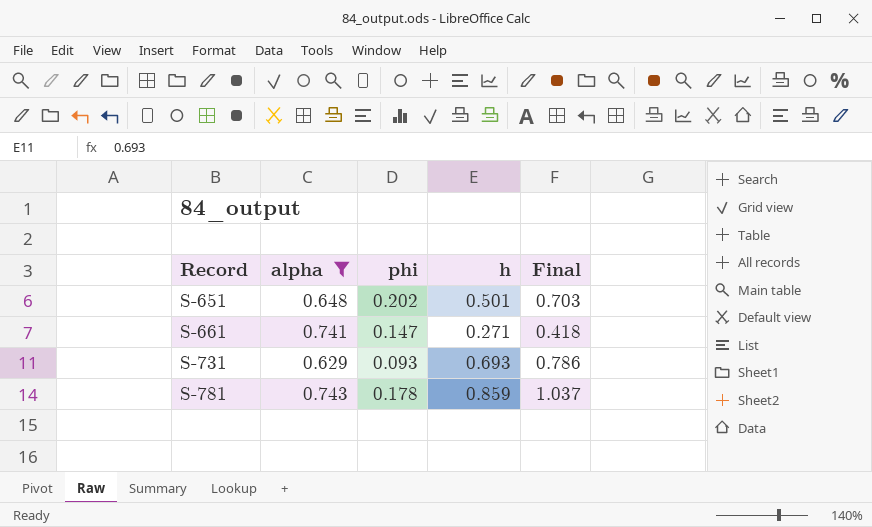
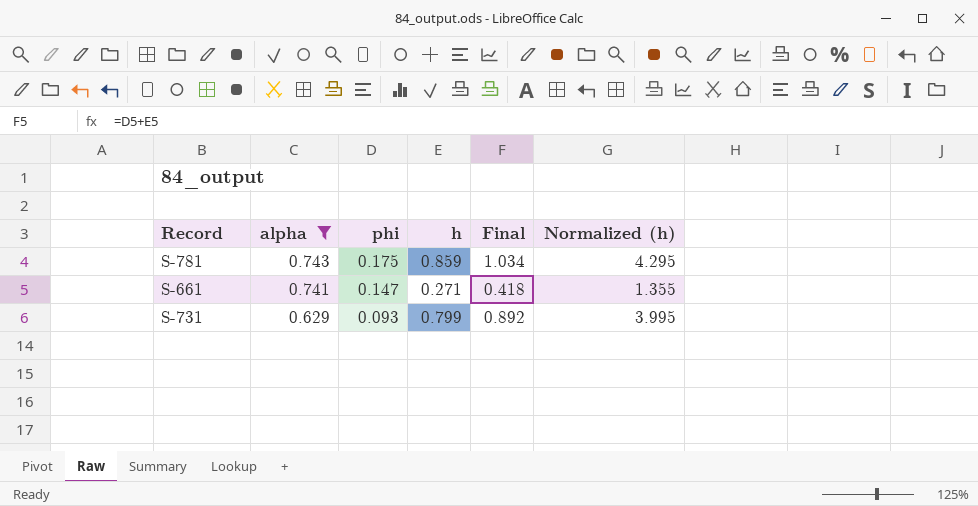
row order: Record ascending -> alpha descending
column Normalized (h) | formula: none -> [h] * 5
row S-651: 0.648 | 0.202 | 0.501 | 0.703 -> none
S-781 | phi: 0.178 -> 0.175
S-781 | Final: 1.037 -> 1.034
S-731 | h: 0.693 -> 0.799
S-731 | Final: 0.786 -> 0.892

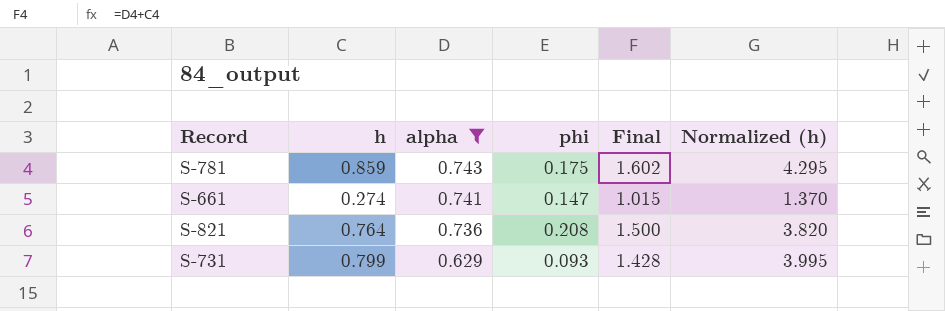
column h | position: 4 -> 2
column Final | formula: [phi] + [h] -> [h] + [alpha]
S-661 | h: 0.271 -> 0.274
S-661 | Normalized (h): 1.355 -> 1.370
row S-821: none -> 0.764 | 0.736 | 0.208 | 1.500 | 3.820

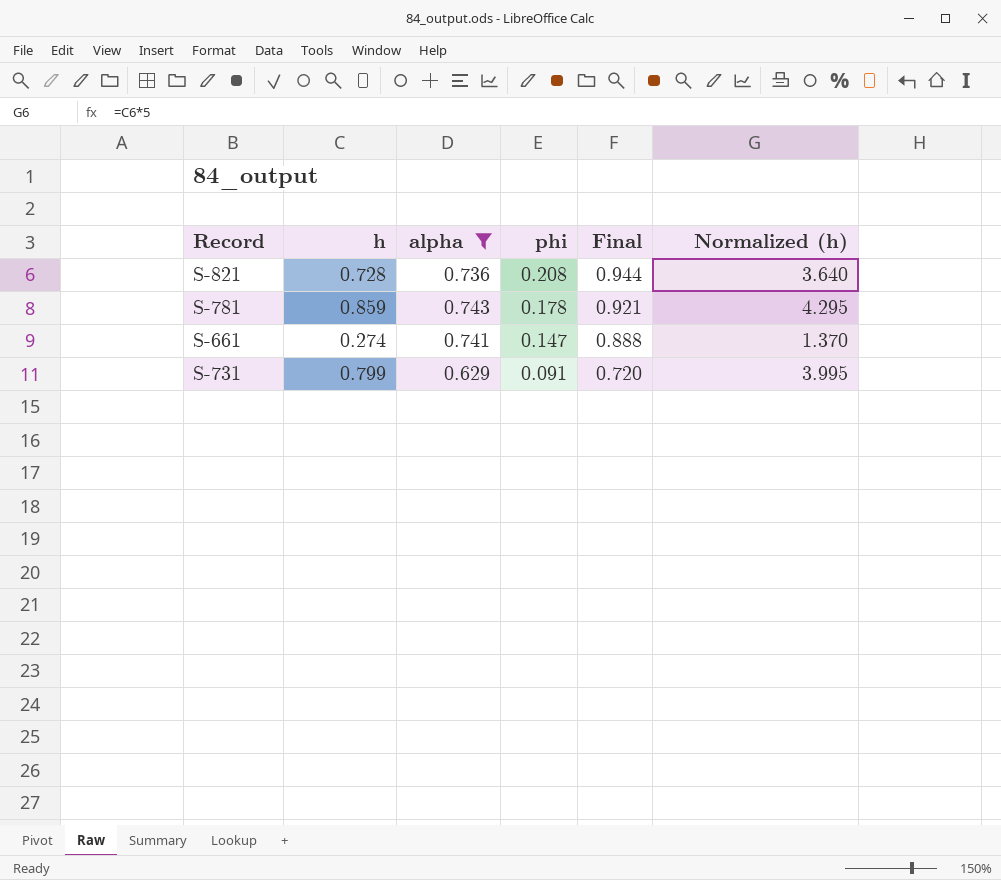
row order: alpha descending -> phi descending
column Final | formula: [h] + [alpha] -> [alpha] + [phi]
S-821 | h: 0.764 -> 0.728
S-821 | Normalized (h): 3.820 -> 3.640
S-781 | phi: 0.175 -> 0.178
S-731 | phi: 0.093 -> 0.091

